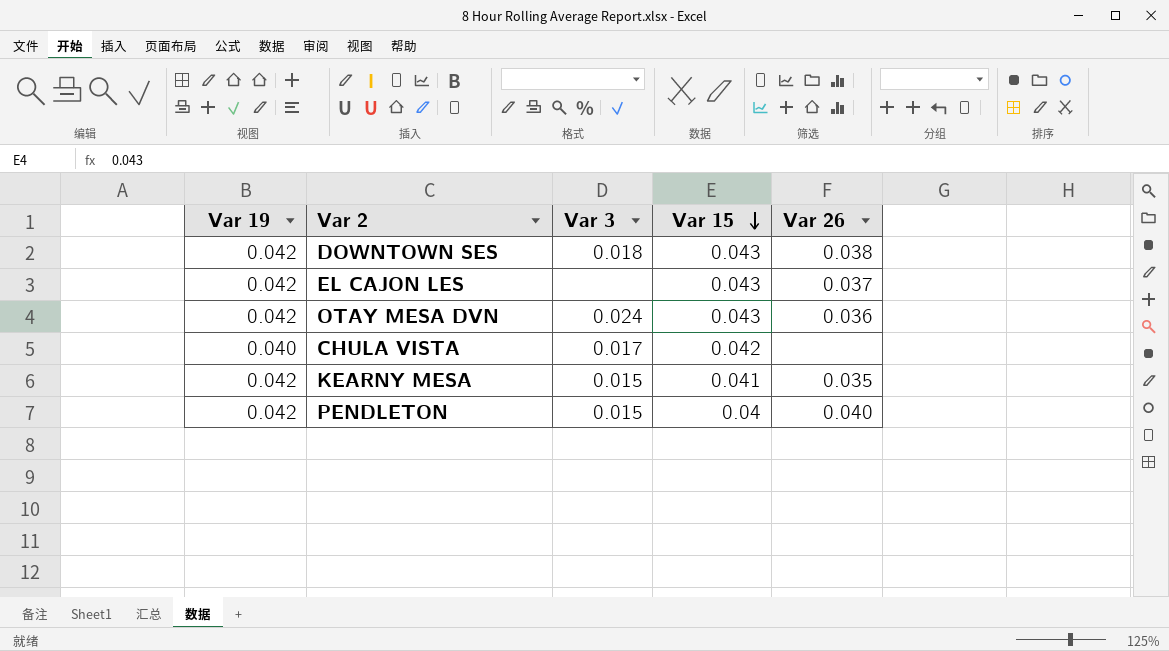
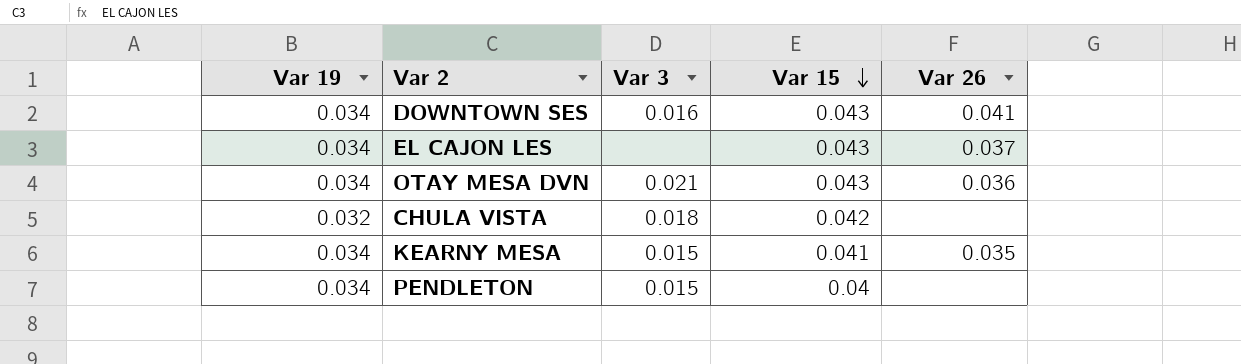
DOWNTOWN SES | Var 19: 0.042 -> 0.034
DOWNTOWN SES | Var 3: 0.018 -> 0.016
DOWNTOWN SES | Var 26: 0.038 -> 0.041
EL CAJON LES | Var 19: 0.042 -> 0.034
OTAY MESA DVN | Var 19: 0.042 -> 0.034
OTAY MESA DVN | Var 3: 0.024 -> 0.021
CHULA VISTA | Var 19: 0.040 -> 0.032
CHULA VISTA | Var 3: 0.017 -> 0.018
KEARNY MESA | Var 19: 0.042 -> 0.034
PENDLETON | Var 19: 0.042 -> 0.034
PENDLETON | Var 26: 0.040 -> none

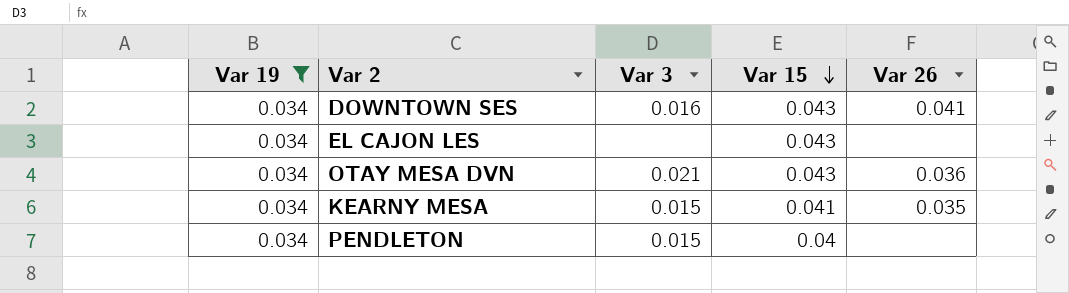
filter: none -> Var 19 = 0.034
EL CAJON LES | Var 26: 0.037 -> none

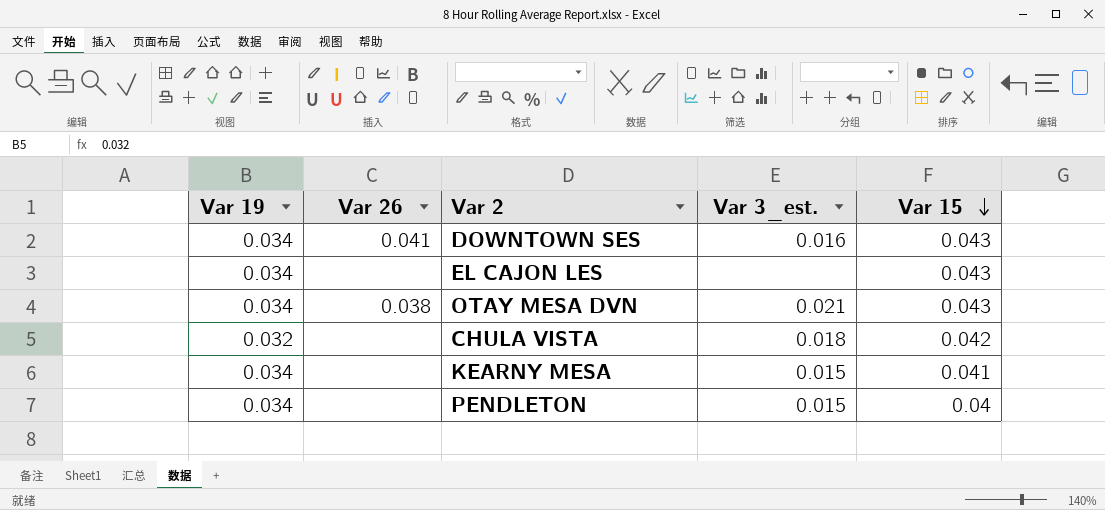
filter: Var 19 = 0.034 -> none
column Var 26 | position: 5 -> 2
column name: Var 3 -> Var 3_est.
OTAY MESA DVN | Var 26: 0.036 -> 0.038
KEARNY MESA | Var 26: 0.035 -> none

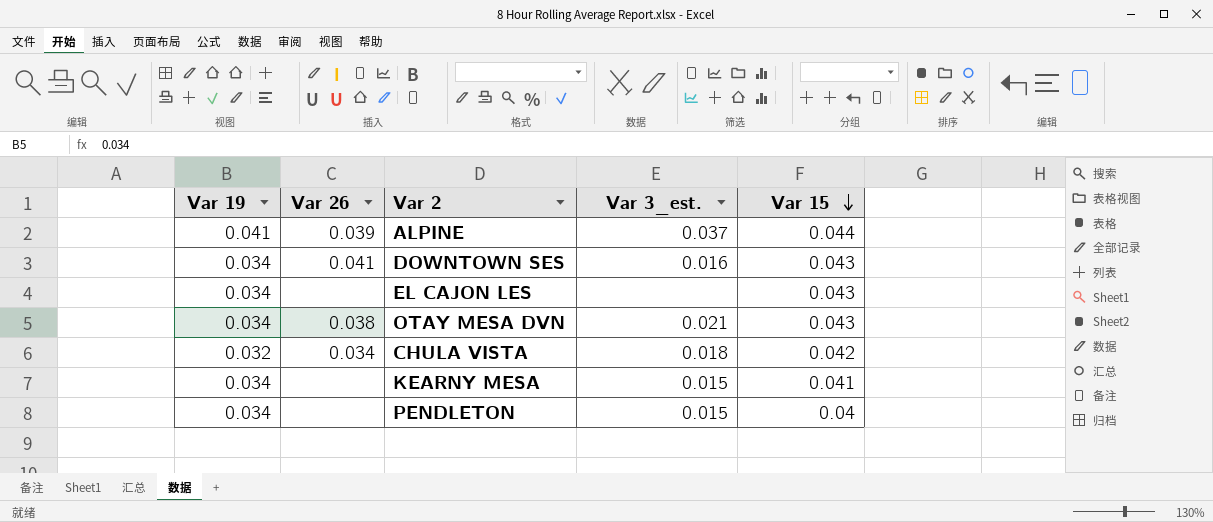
row ALPINE: none -> 0.041 | 0.039 | 0.037 | 0.044
CHULA VISTA | Var 26: none -> 0.034

